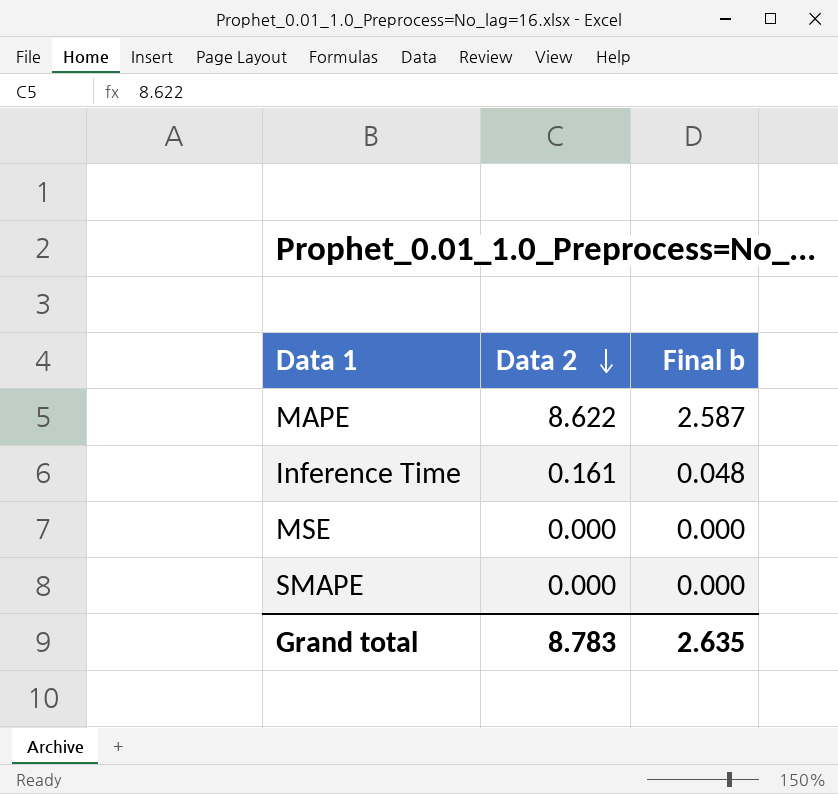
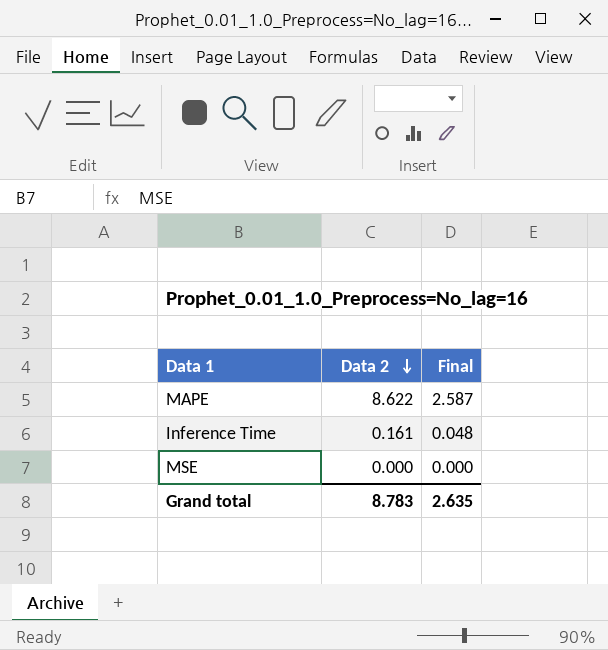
column name: Final b -> Final
row SMAPE: 0.000 | 0.000 -> none

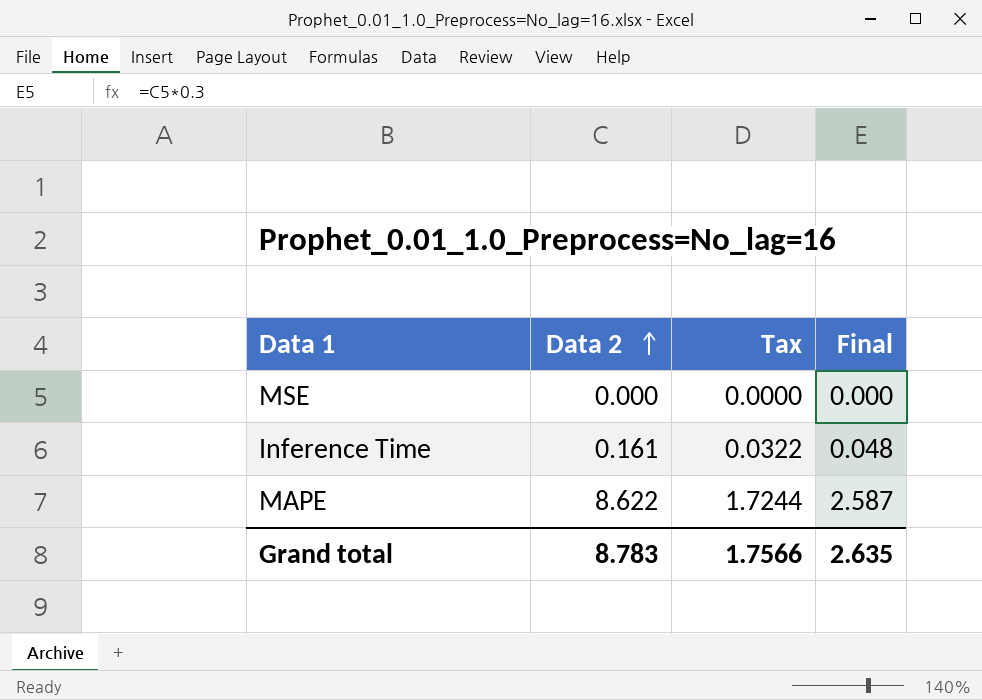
row order: Data 2 descending -> Data 2 ascending
column Tax | formula: none -> [Data 2] * 0.2

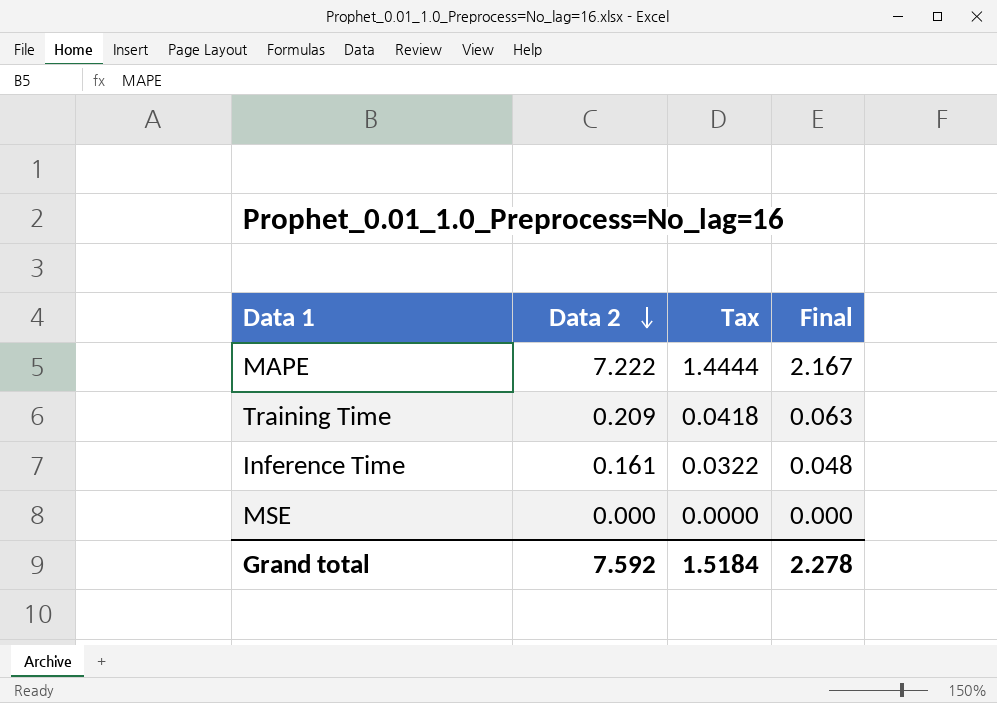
row order: Data 2 ascending -> Data 2 descending
MAPE | Data 2: 8.622 -> 7.222
MAPE | Tax: 1.7244 -> 1.4444
MAPE | Final: 2.587 -> 2.167
row Training Time: none -> 0.209 | 0.0418 | 0.063
Grand total | Data 2: 8.783 -> 7.592
Grand total | Tax: 1.7566 -> 1.5184
Grand total | Final: 2.635 -> 2.278

